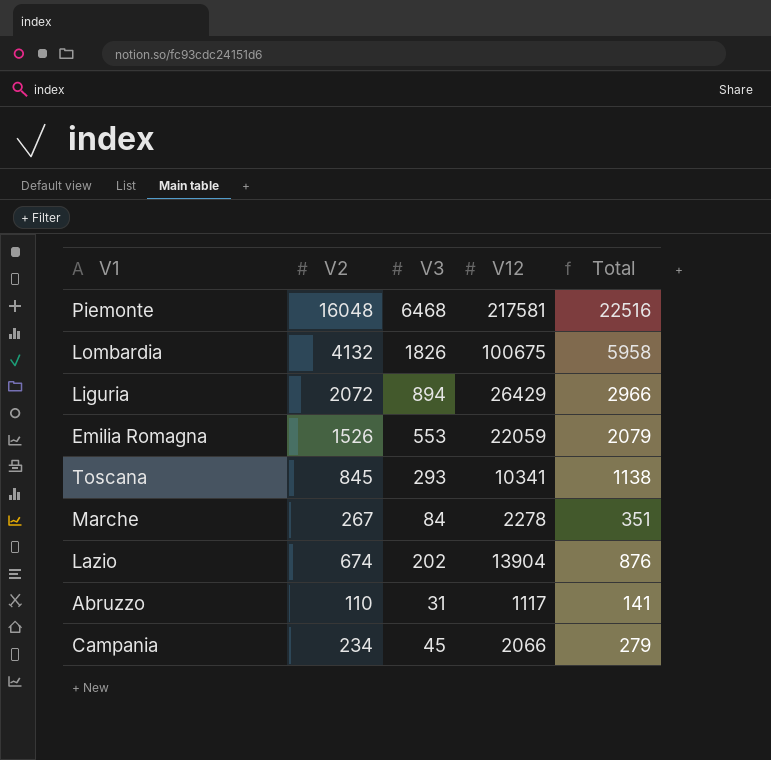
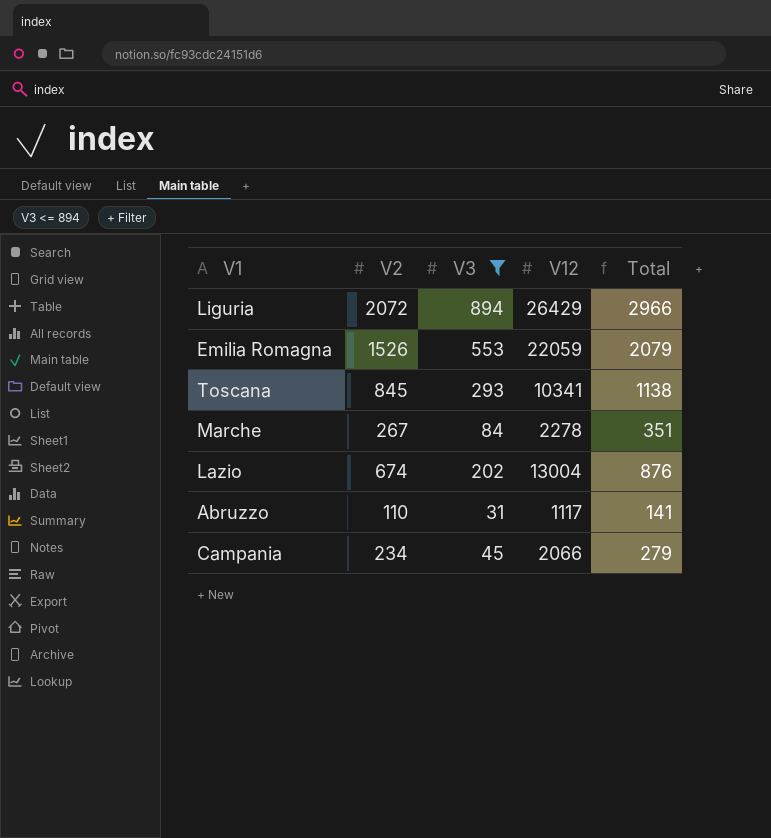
filter: none -> V3 <= 894
Lazio | V12: 13904 -> 13004

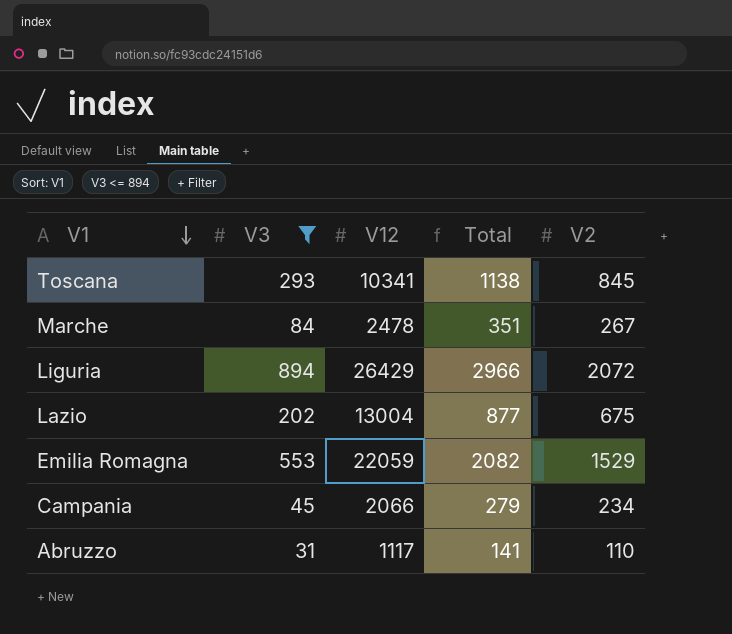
row order: none -> V1 descending
column V2 | position: 2 -> 5
Marche | V12: 2278 -> 2478
Lazio | Total: 876 -> 877
Lazio | V2: 674 -> 675
Emilia Romagna | Total: 2079 -> 2082
Emilia Romagna | V2: 1526 -> 1529

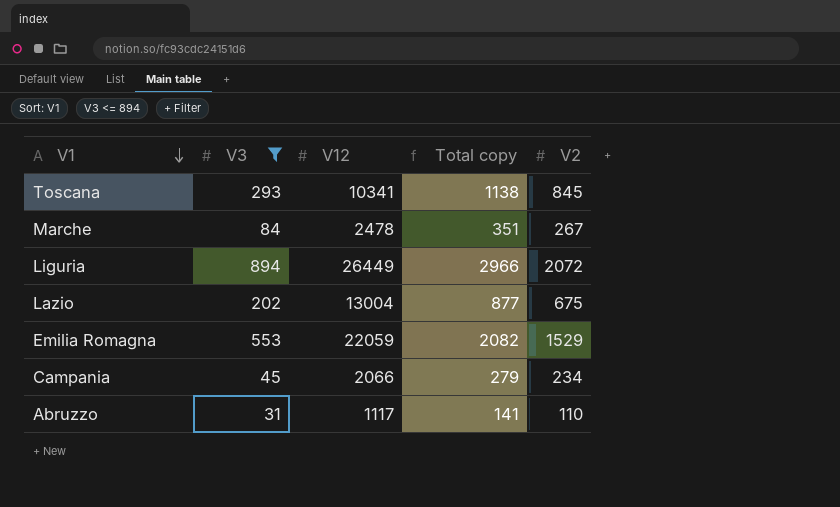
column name: Total -> Total copy
Liguria | V12: 26429 -> 26449

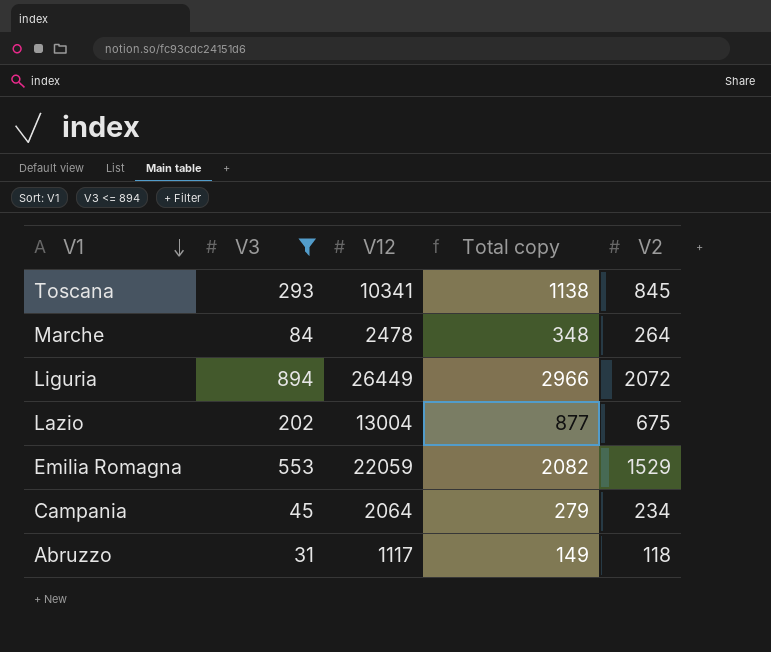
Marche | Total copy: 351 -> 348
Marche | V2: 267 -> 264
Campania | V12: 2066 -> 2064
Abruzzo | Total copy: 141 -> 149
Abruzzo | V2: 110 -> 118

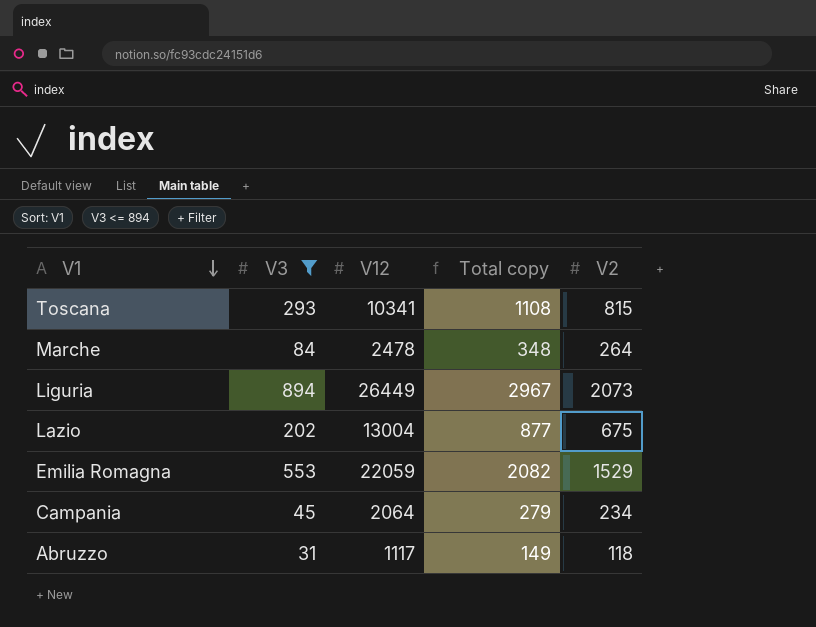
Toscana | Total copy: 1138 -> 1108
Toscana | V2: 845 -> 815
Liguria | Total copy: 2966 -> 2967
Liguria | V2: 2072 -> 2073

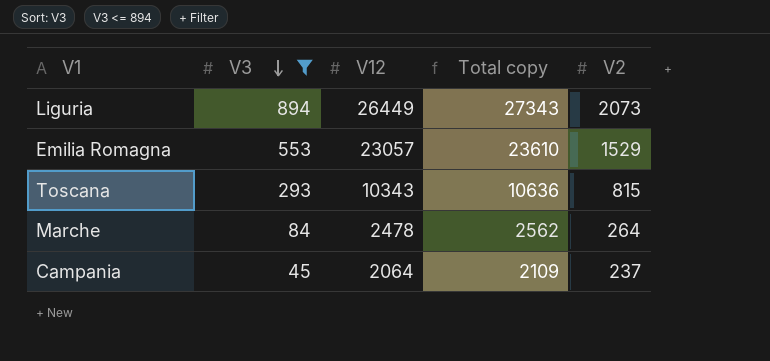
row order: V1 descending -> V3 descending
column Total copy | formula: [V3] + [V2] -> [V3] + [V12]
row Lazio: 202 | 13004 | 877 | 675 -> none
row Abruzzo: 31 | 1117 | 149 | 118 -> none
Emilia Romagna | V12: 22059 -> 23057
Toscana | V12: 10341 -> 10343
Campania | V2: 234 -> 237

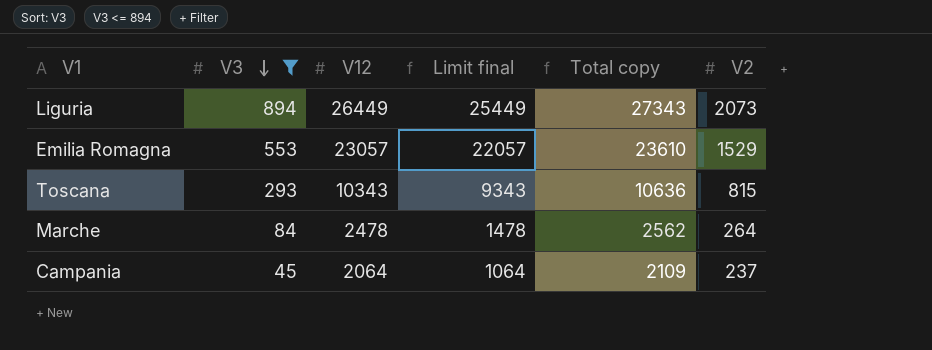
column Limit final | formula: none -> [V12] - 1000

